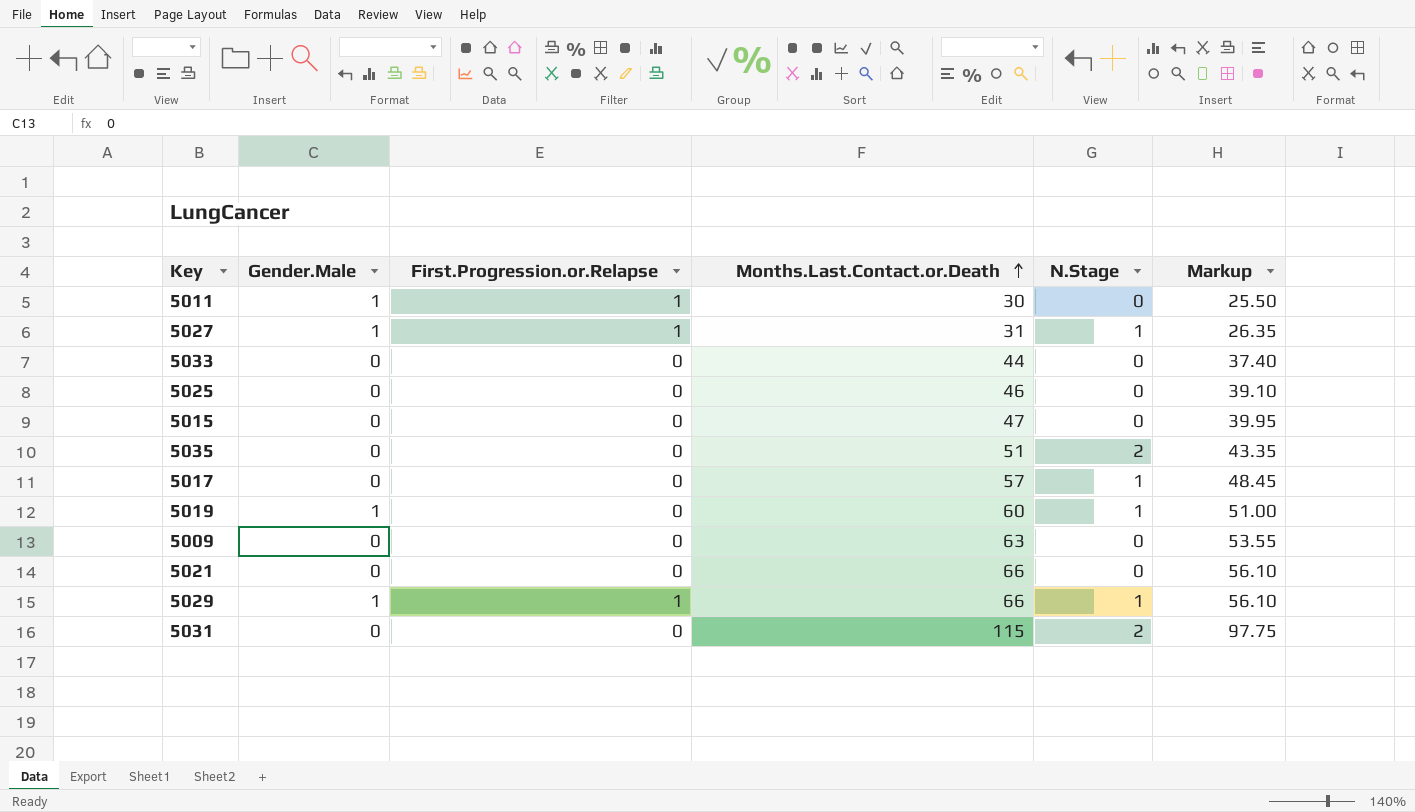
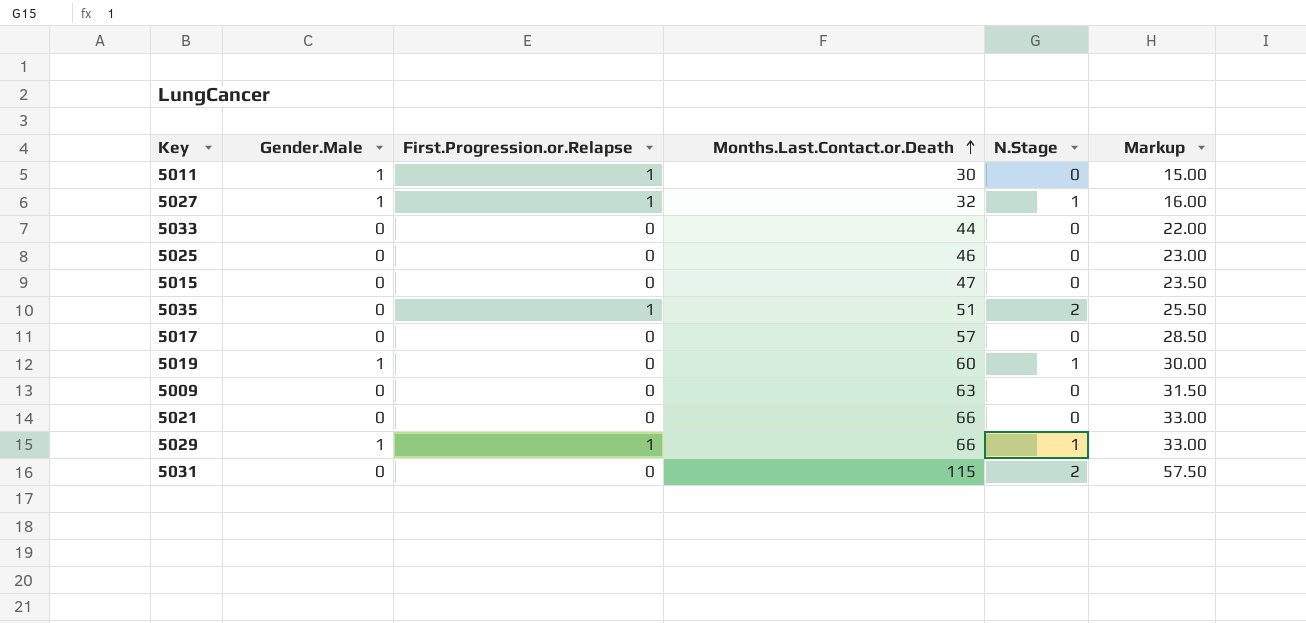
column Markup | formula: [Months.Last.Contact.or.Death] * 0.85 -> [Months.Last.Contact.or.Death] * 0.5
5027 | Months.Last.Contact.or.Death: 31 -> 32
5035 | First.Progression.or.Relapse: 0 -> 1
5017 | N.Stage: 1 -> 0

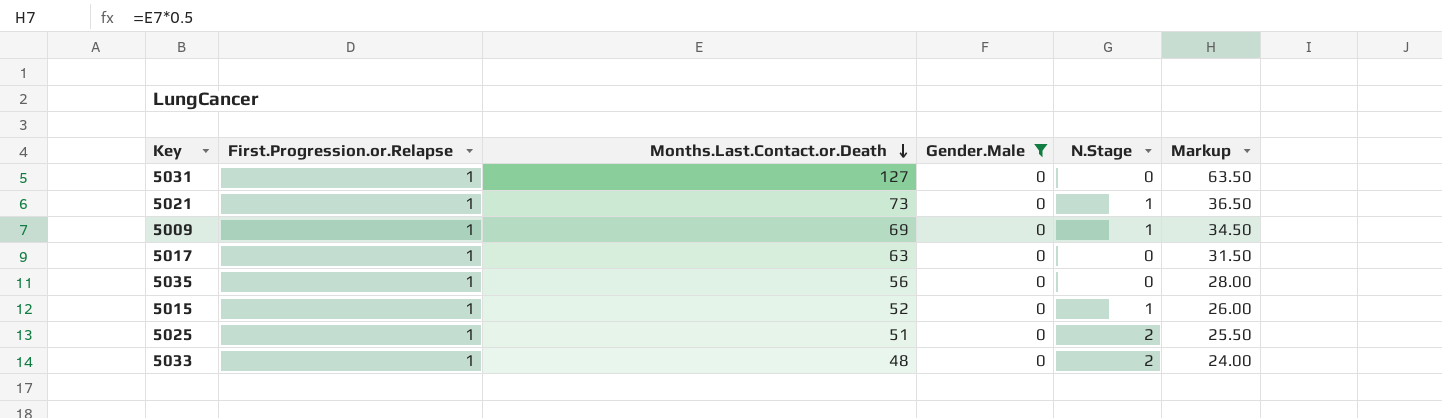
filter: none -> Gender.Male = 0
row order: Months.Last.Contact.or.Death ascending -> Months.Last.Contact.or.Death descending
column Gender.Male | position: 2 -> 4
5031 | First.Progression.or.Relapse: 0 -> 1
5031 | Months.Last.Contact.or.Death: 115 -> 127
5031 | N.Stage: 2 -> 0
5031 | Markup: 57.50 -> 63.50
5021 | First.Progression.or.Relapse: 0 -> 1
5021 | Months.Last.Contact.or.Death: 66 -> 73
5021 | N.Stage: 0 -> 1
5021 | Markup: 33.00 -> 36.50
5009 | First.Progression.or.Relapse: 0 -> 1
5009 | Months.Last.Contact.or.Death: 63 -> 69
5009 | N.Stage: 0 -> 1
5009 | Markup: 31.50 -> 34.50
5017 | First.Progression.or.Relapse: 0 -> 1
5017 | Months.Last.Contact.or.Death: 57 -> 63
5017 | Markup: 28.50 -> 31.50
5035 | Months.Last.Contact.or.Death: 51 -> 56
5035 | N.Stage: 2 -> 0
5035 | Markup: 25.50 -> 28.00
5015 | First.Progression.or.Relapse: 0 -> 1
5015 | Months.Last.Contact.or.Death: 47 -> 52
5015 | N.Stage: 0 -> 1
5015 | Markup: 23.50 -> 26.00
5025 | First.Progression.or.Relapse: 0 -> 1
5025 | Months.Last.Contact.or.Death: 46 -> 51
5025 | N.Stage: 0 -> 2
5025 | Markup: 23.00 -> 25.50
5033 | First.Progression.or.Relapse: 0 -> 1
5033 | Months.Last.Contact.or.Death: 44 -> 48
5033 | N.Stage: 0 -> 2
5033 | Markup: 22.00 -> 24.00

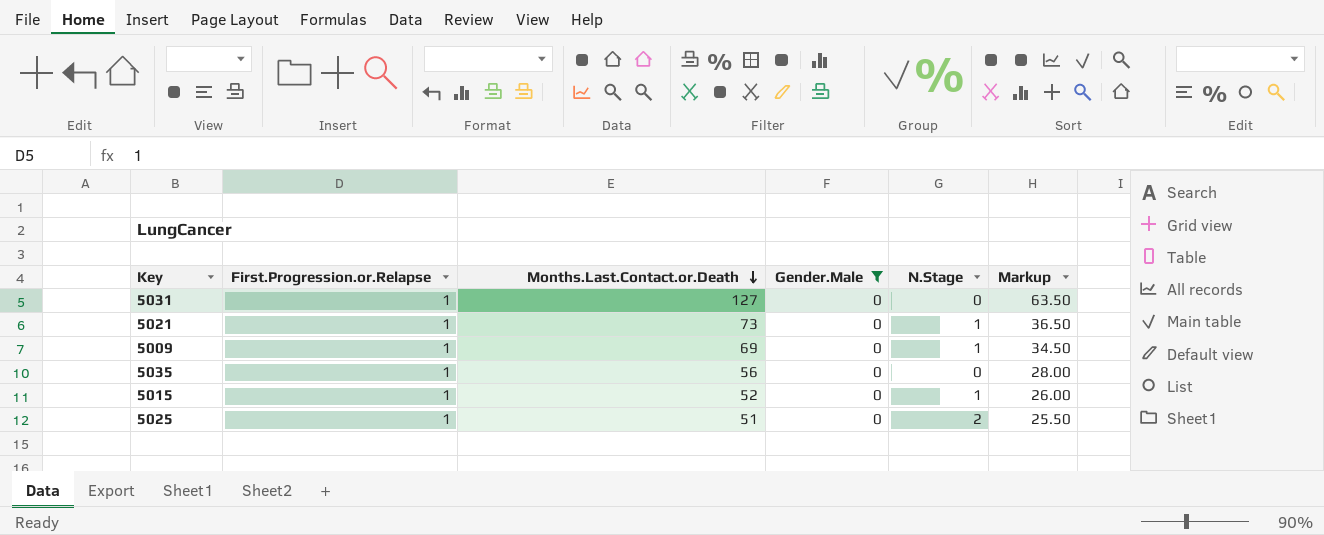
row 5017: 1 | 63 | 0 | 0 | 31.50 -> none
row 5033: 1 | 48 | 0 | 2 | 24.00 -> none

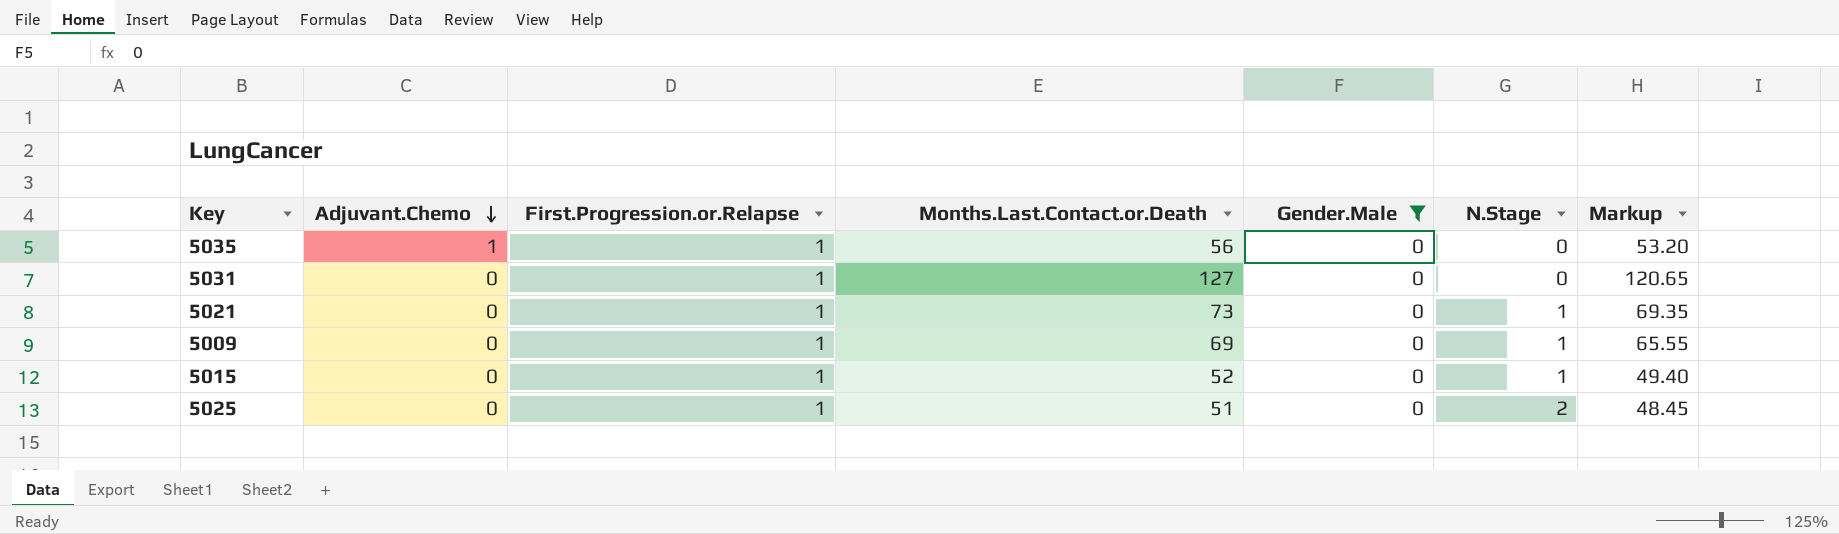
row order: Months.Last.Contact.or.Death descending -> Adjuvant.Chemo descending
column Adjuvant.Chemo | position: none -> 2
column Markup | formula: [Months.Last.Contact.or.Death] * 0.5 -> [Months.Last.Contact.or.Death] * 0.95

